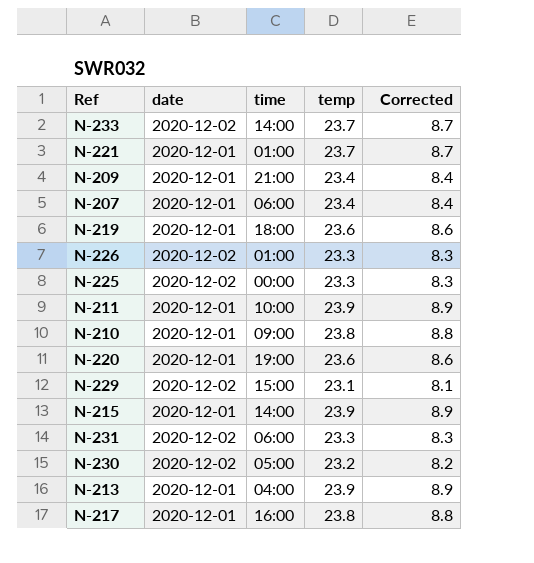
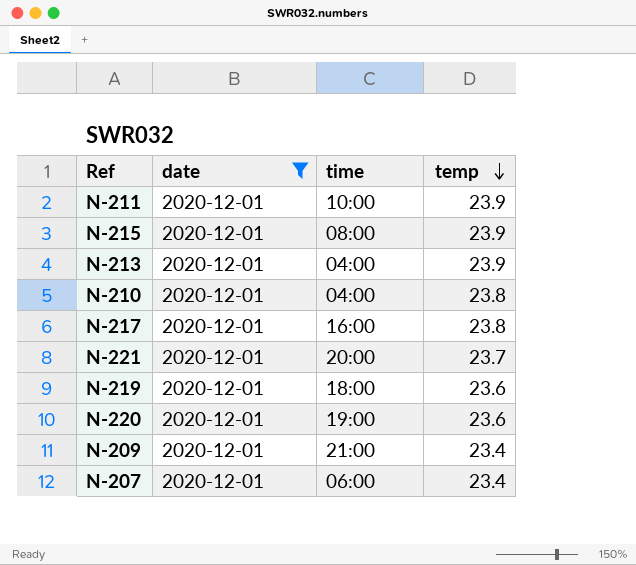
filter: none -> date = 2020-12-01
row order: none -> temp descending
column Corrected | formula: [temp] - 15 -> none
N-215 | time: 14:00 -> 08:00
N-210 | time: 09:00 -> 04:00
N-221 | time: 01:00 -> 20:00

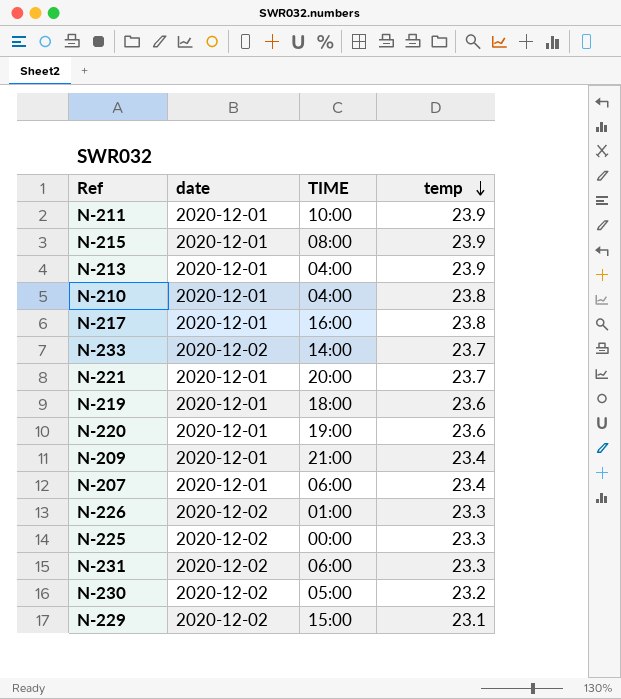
filter: date = 2020-12-01 -> none
column name: time -> TIME

